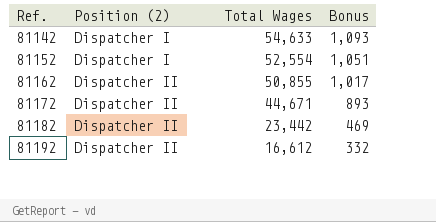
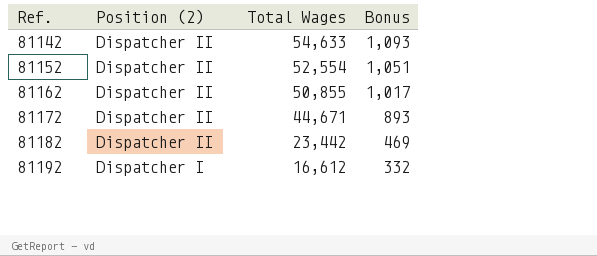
81142 | Position (2): Dispatcher I -> Dispatcher II
81152 | Position (2): Dispatcher I -> Dispatcher II
81192 | Position (2): Dispatcher II -> Dispatcher I

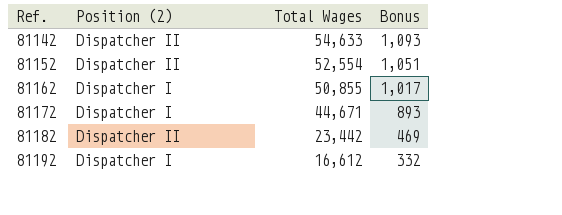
81162 | Position (2): Dispatcher II -> Dispatcher I
81172 | Position (2): Dispatcher II -> Dispatcher I

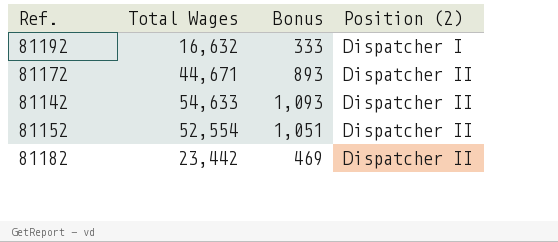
row order: Ref. ascending -> Position (2) ascending
column Position (2) | position: 2 -> 4
row 81162: Dispatcher I | 50,855 | 1,017 -> none
81192 | Total Wages: 16,612 -> 16,632
81192 | Bonus: 332 -> 333
81172 | Position (2): Dispatcher I -> Dispatcher II

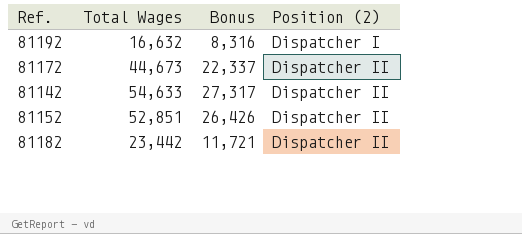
column Bonus | formula: [Total Wages] * 0.02 -> [Total Wages] * 0.5
81172 | Total Wages: 44,671 -> 44,673
81152 | Total Wages: 52,554 -> 52,851

